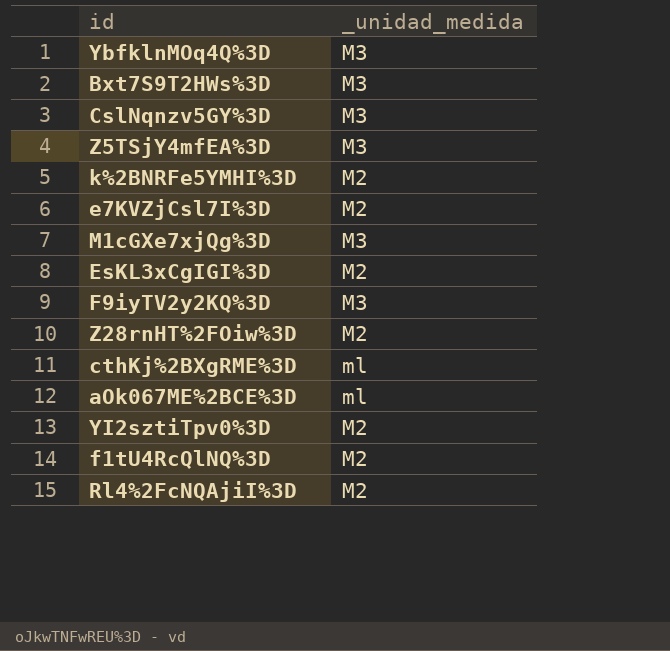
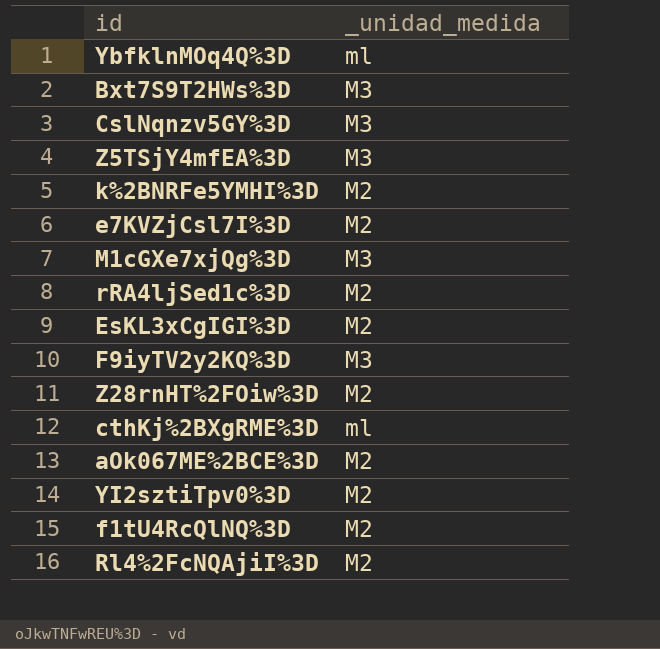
YbfklnMOq4Q%3D | _unidad_medida: M3 -> ml
row rRA4ljSed1c%3D: none -> M2
aOk067ME%2BCE%3D | _unidad_medida: ml -> M2

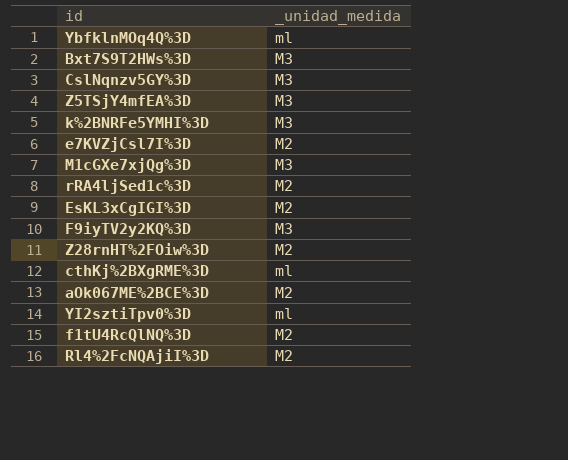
k%2BNRFe5YMHI%3D | _unidad_medida: M2 -> M3
YI2sztiTpv0%3D | _unidad_medida: M2 -> ml

